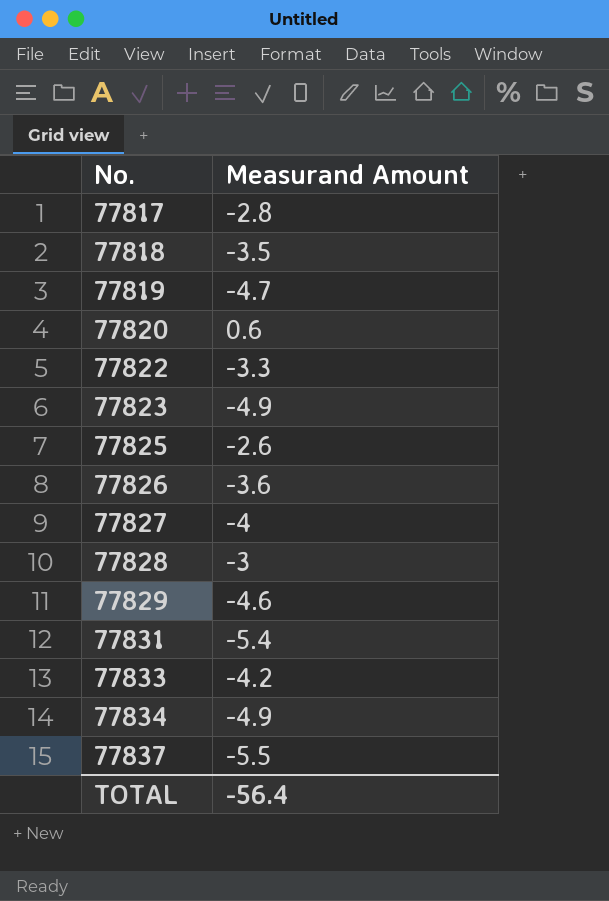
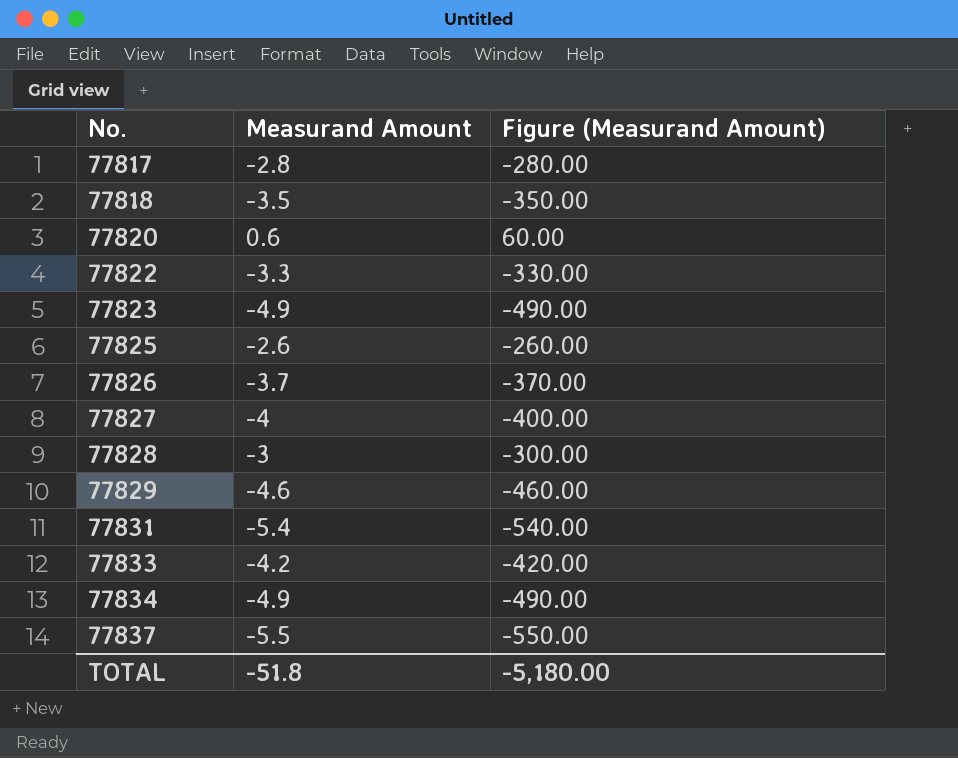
column Figure (Measurand Amount) | formula: none -> [Measurand Amount] * 100
row 77819: -4.7 -> none
77826 | Measurand Amount: -3.6 -> -3.7
TOTAL | Measurand Amount: -56.4 -> -51.8

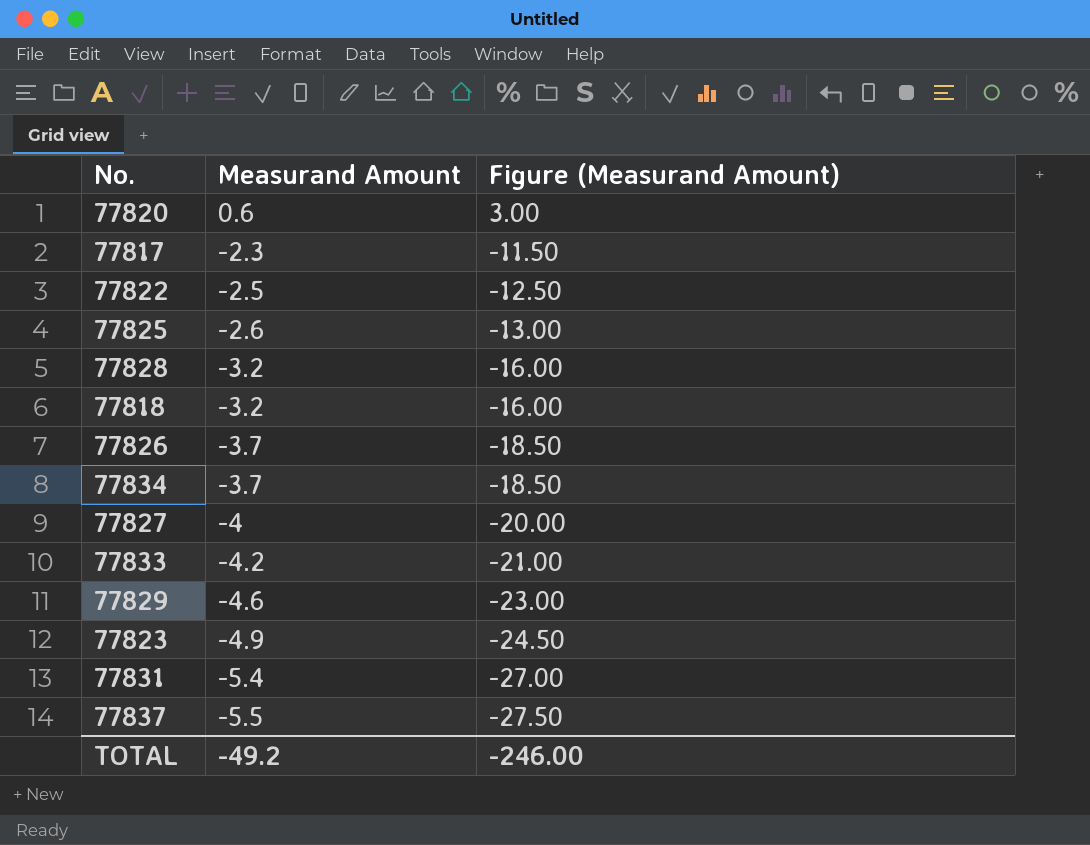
row order: No. ascending -> Measurand Amount descending
column Figure (Measurand Amount) | formula: [Measurand Amount] * 100 -> [Measurand Amount] * 5
77817 | Measurand Amount: -2.8 -> -2.3
77822 | Measurand Amount: -3.3 -> -2.5
77828 | Measurand Amount: -3 -> -3.2
77818 | Measurand Amount: -3.5 -> -3.2
77834 | Measurand Amount: -4.9 -> -3.7
TOTAL | Measurand Amount: -51.8 -> -49.2
TOTAL | Figure (Measurand Amount): -5,180.00 -> -246.00

